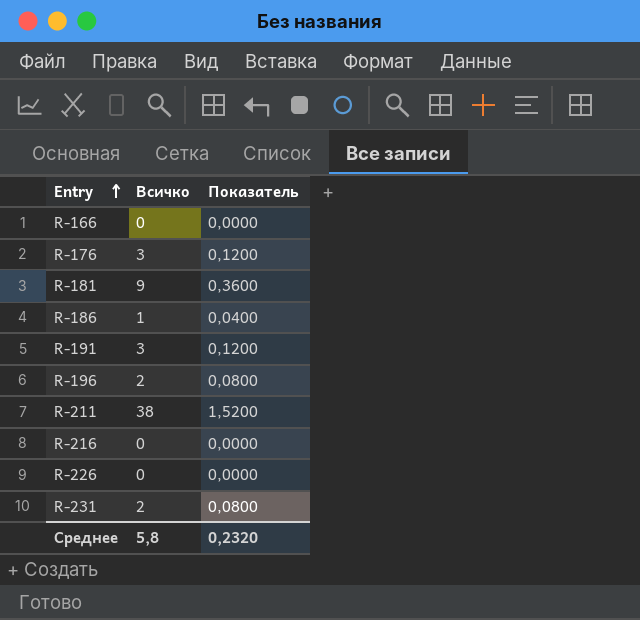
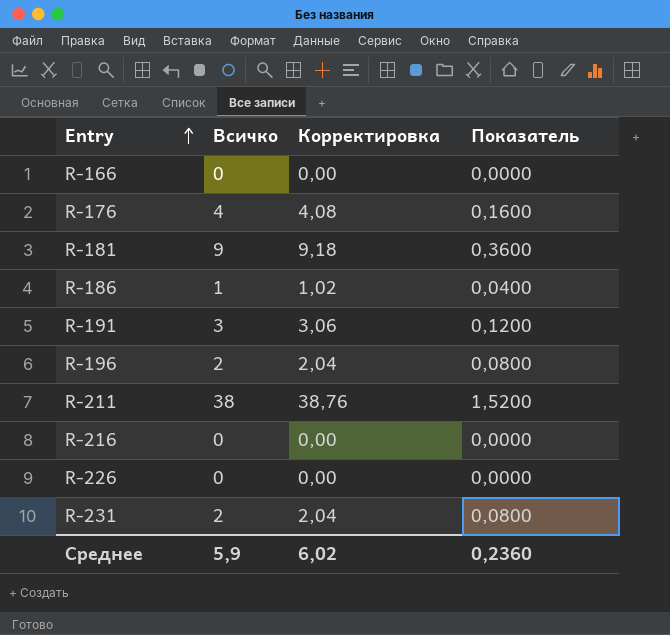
column Корректировка | formula: none -> [Всичко] * 1,02
R-176 | Всичко: 3 -> 4
R-176 | Показатель: 0,1200 -> 0,1600
Среднее | Всичко: 5,8 -> 5,9
Среднее | Показатель: 0,2320 -> 0,2360

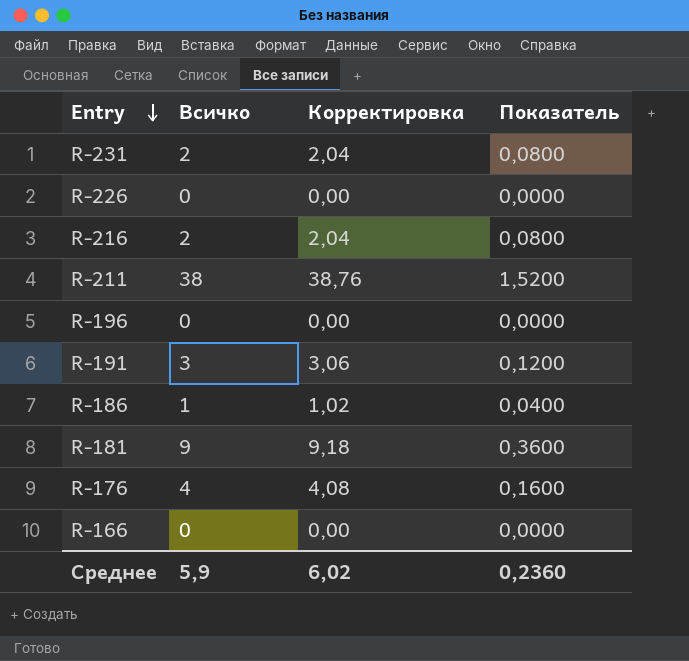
row order: Entry ascending -> Entry descending
R-216 | Всичко: 0 -> 2
R-216 | Корректировка: 0,00 -> 2,04
R-216 | Показатель: 0,0000 -> 0,0800
R-196 | Всичко: 2 -> 0
R-196 | Корректировка: 2,04 -> 0,00
R-196 | Показатель: 0,0800 -> 0,0000

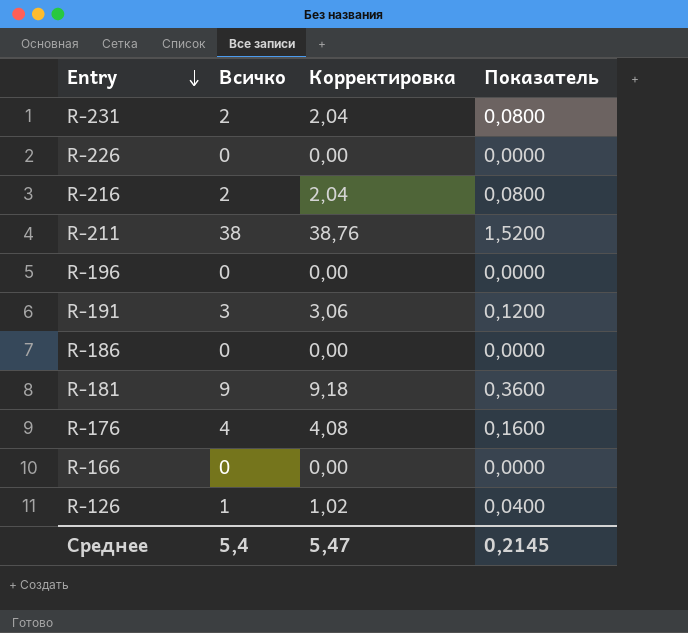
R-186 | Всичко: 1 -> 0
R-186 | Корректировка: 1,02 -> 0,00
R-186 | Показатель: 0,0400 -> 0,0000
row R-126: none -> 1 | 1,02 | 0,0400
Среднее | Всичко: 5,9 -> 5,4
Среднее | Корректировка: 6,02 -> 5,47
Среднее | Показатель: 0,2360 -> 0,2145

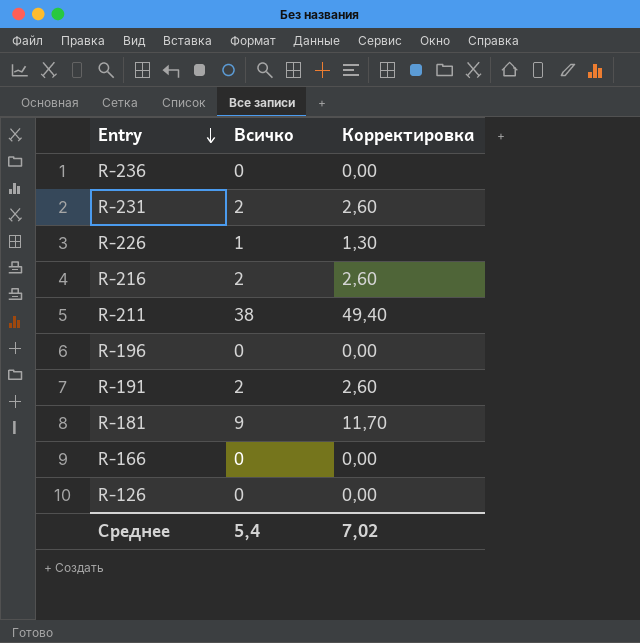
column Показатель | formula: [Всичко] * 0,04 -> none
column Корректировка | formula: [Всичко] * 1,02 -> [Всичко] * 1,3
row R-186: 0 | 0,00 | 0,0000 -> none
row R-176: 4 | 4,08 | 0,1600 -> none
row R-236: none -> 0 | 0,00
R-226 | Всичко: 0 -> 1
R-191 | Всичко: 3 -> 2
R-126 | Всичко: 1 -> 0
Среднее | Корректировка: 5,47 -> 7,02

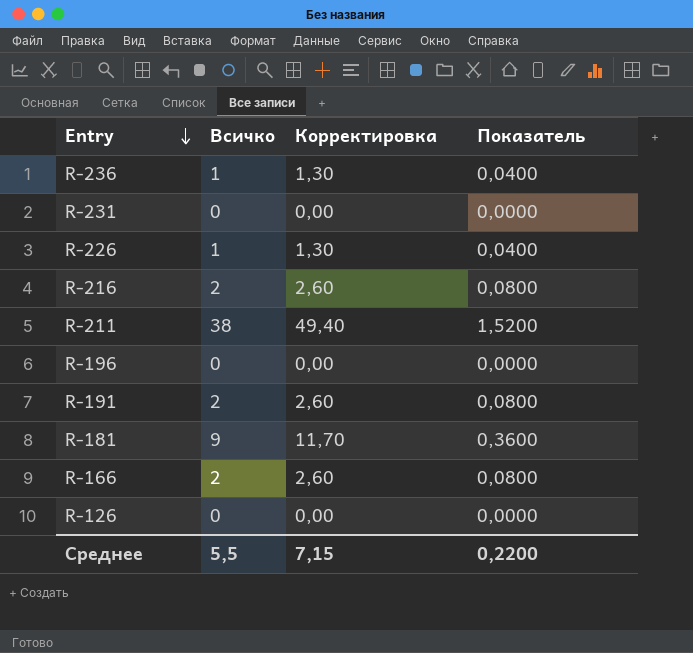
column Показатель | formula: none -> [Всичко] * 0,04
R-236 | Всичко: 0 -> 1
R-236 | Корректировка: 0,00 -> 1,30
R-231 | Всичко: 2 -> 0
R-231 | Корректировка: 2,60 -> 0,00
R-166 | Всичко: 0 -> 2
R-166 | Корректировка: 0,00 -> 2,60
Среднее | Всичко: 5,4 -> 5,5
Среднее | Корректировка: 7,02 -> 7,15

